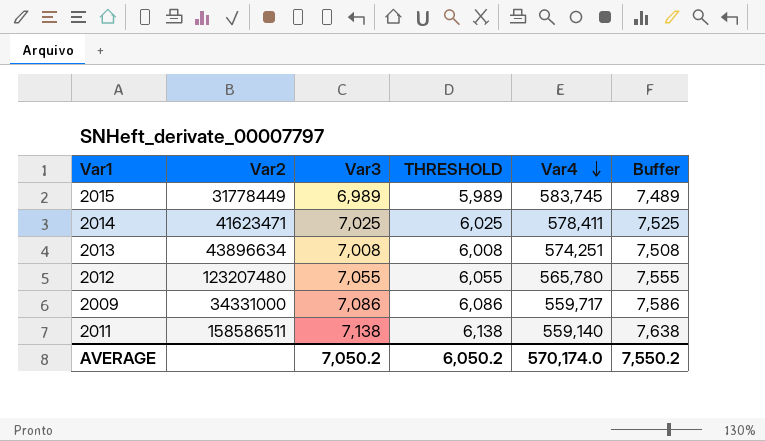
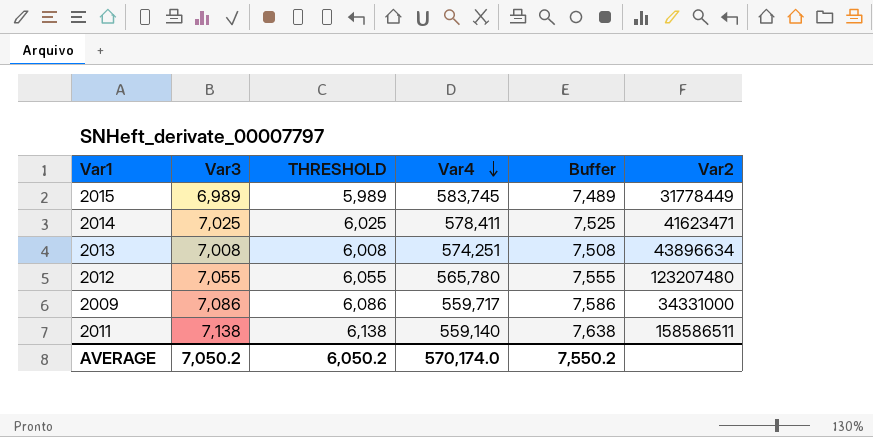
column Var2 | position: 2 -> 6

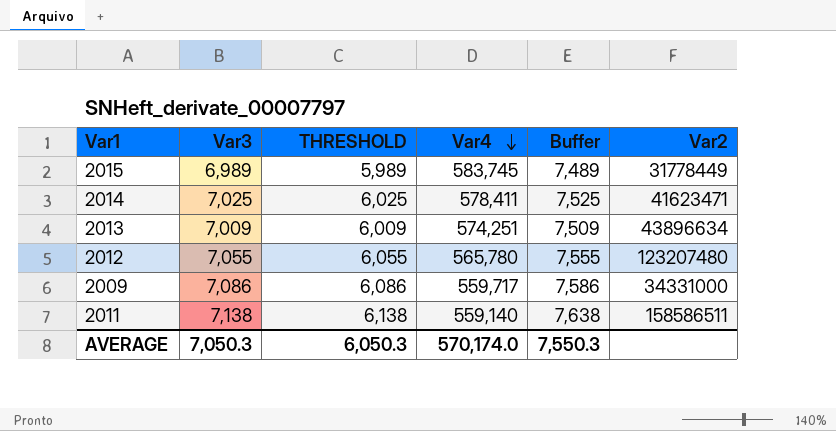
2013 | Var3: 7,008 -> 7,009
2013 | THRESHOLD: 6,008 -> 6,009
2013 | Buffer: 7,508 -> 7,509
AVERAGE | Var3: 7,050.2 -> 7,050.3
AVERAGE | THRESHOLD: 6,050.2 -> 6,050.3
AVERAGE | Buffer: 7,550.2 -> 7,550.3

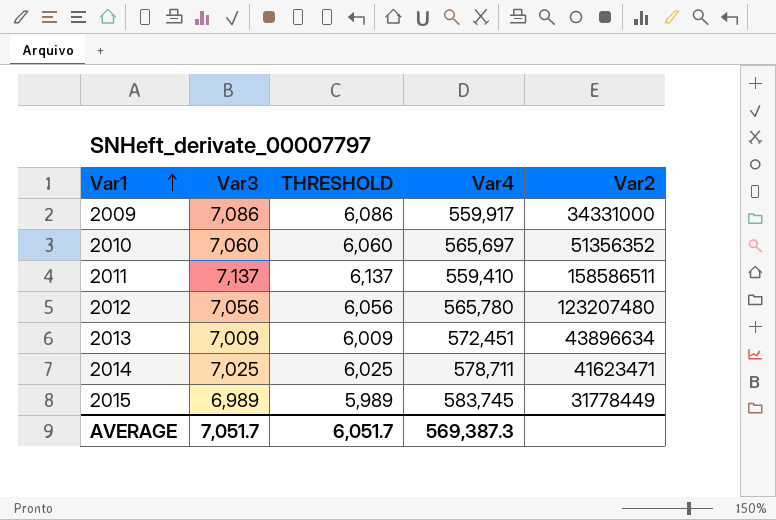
row order: Var4 descending -> Var1 ascending
column Buffer | formula: [Var3] + 500 -> none
2009 | Var4: 559,717 -> 559,917
row 2010: none -> 7,060 | 6,060 | 565,697 | 51356352
2011 | Var3: 7,138 -> 7,137
2011 | THRESHOLD: 6,138 -> 6,137
2011 | Var4: 559,140 -> 559,410
2012 | Var3: 7,055 -> 7,056
2012 | THRESHOLD: 6,055 -> 6,056
2013 | Var4: 574,251 -> 572,451
2014 | Var4: 578,411 -> 578,711
AVERAGE | Var3: 7,050.3 -> 7,051.7
AVERAGE | THRESHOLD: 6,050.3 -> 6,051.7
AVERAGE | Var4: 570,174.0 -> 569,387.3

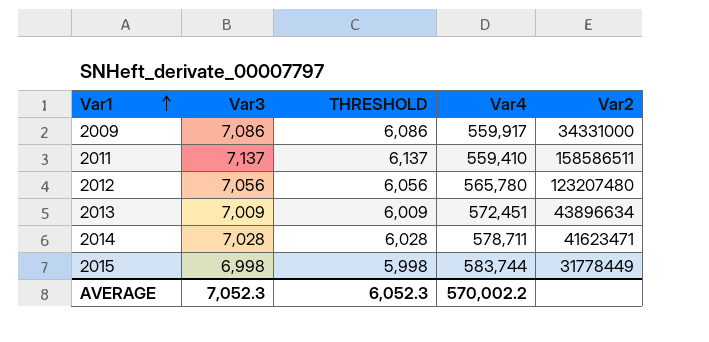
row 2010: 7,060 | 6,060 | 565,697 | 51356352 -> none
2014 | Var3: 7,025 -> 7,028
2014 | THRESHOLD: 6,025 -> 6,028
2015 | Var3: 6,989 -> 6,998
2015 | THRESHOLD: 5,989 -> 5,998
2015 | Var4: 583,745 -> 583,744
AVERAGE | Var3: 7,051.7 -> 7,052.3
AVERAGE | THRESHOLD: 6,051.7 -> 6,052.3
AVERAGE | Var4: 569,387.3 -> 570,002.2

